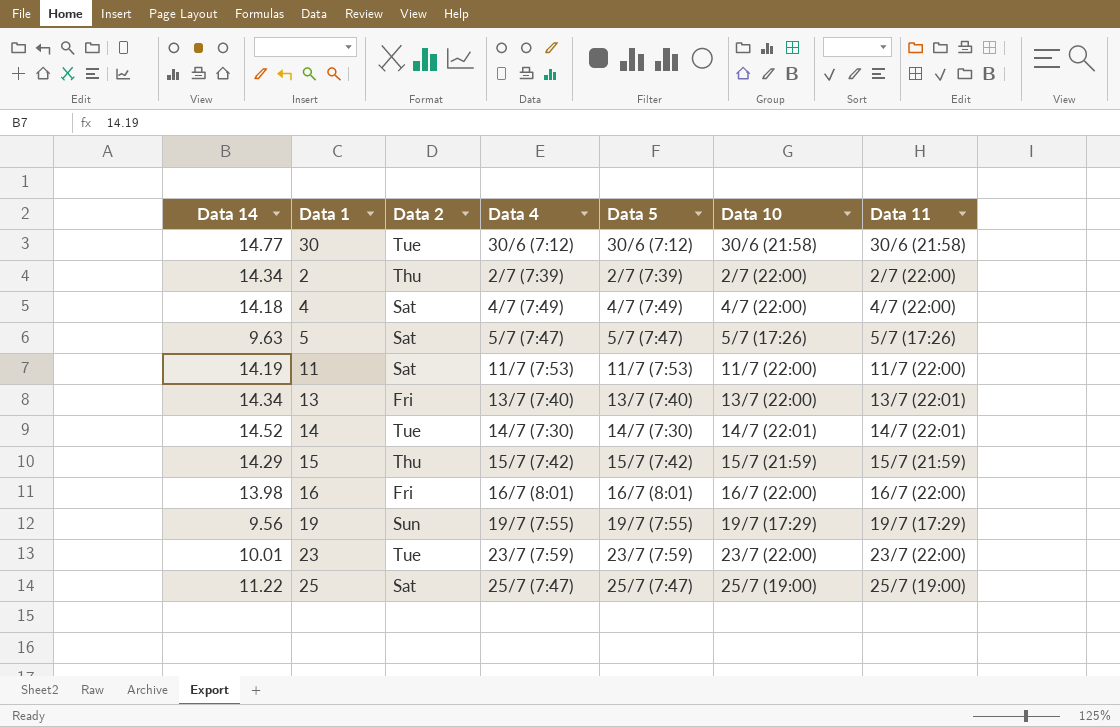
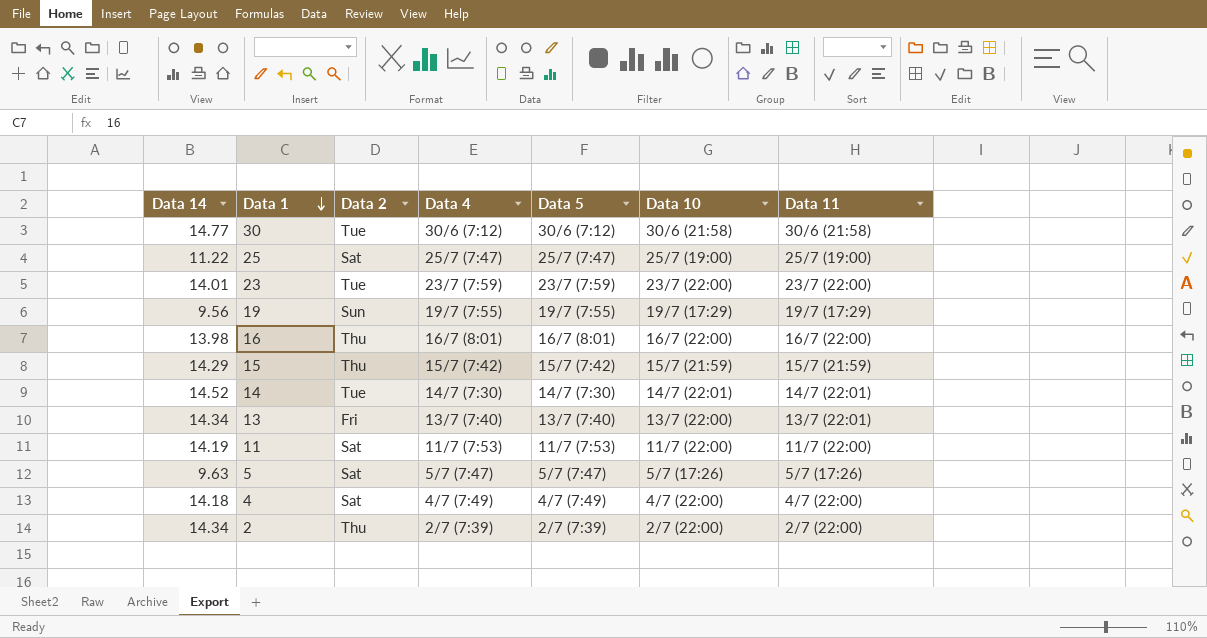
row order: none -> Data 1 descending
23 | Data 14: 10.01 -> 14.01
16 | Data 2: Fri -> Thu

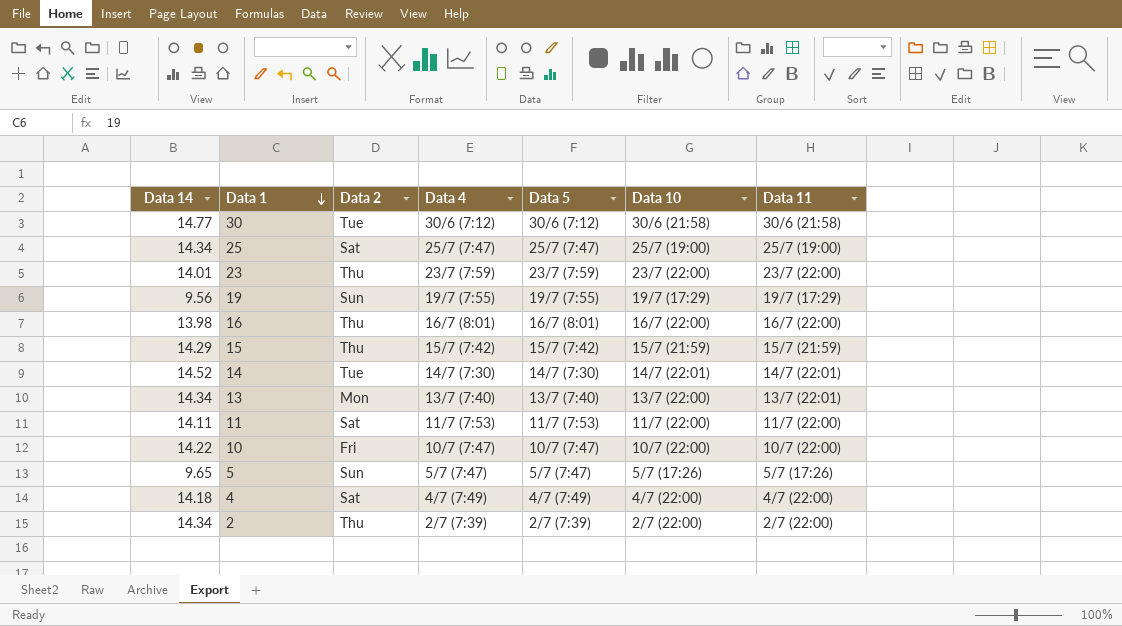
25 | Data 14: 11.22 -> 14.34
23 | Data 2: Tue -> Thu
13 | Data 2: Fri -> Mon
11 | Data 14: 14.19 -> 14.11
row 10: none -> 14.22 | Fri | 10/7 (7:47) | 10/7 (7:47) | 10/7 (22:00) | 10/7 (22:00)
5 | Data 14: 9.63 -> 9.65
5 | Data 2: Sat -> Sun

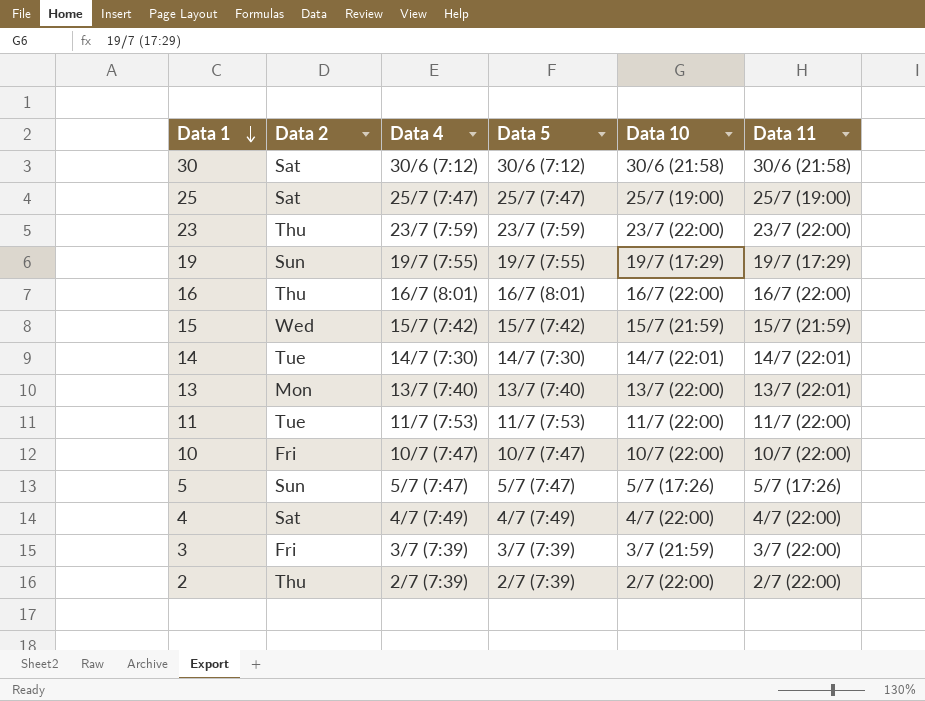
column Data 14 | position: 1 -> none
30 | Data 2: Tue -> Sat
15 | Data 2: Thu -> Wed
11 | Data 2: Sat -> Tue
row 3: none -> Fri | 3/7 (7:39) | 3/7 (7:39) | 3/7 (21:59) | 3/7 (22:00)

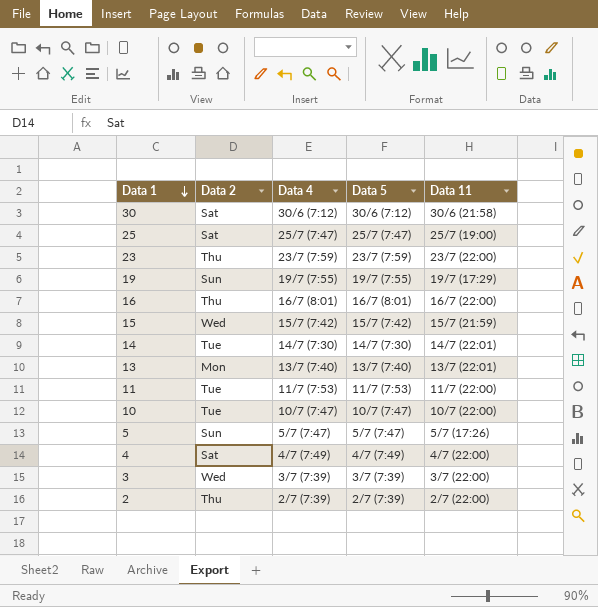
column Data 10 | position: 5 -> none
10 | Data 2: Fri -> Tue
3 | Data 2: Fri -> Wed

